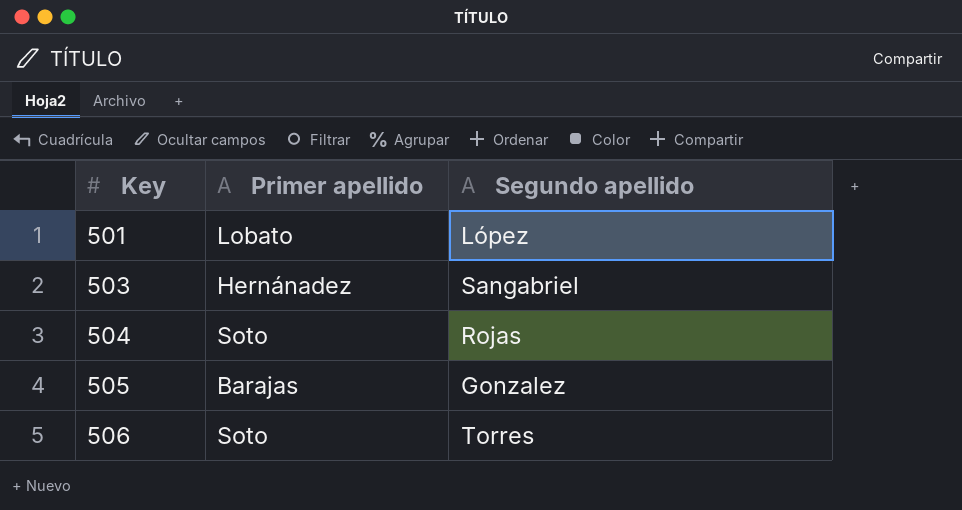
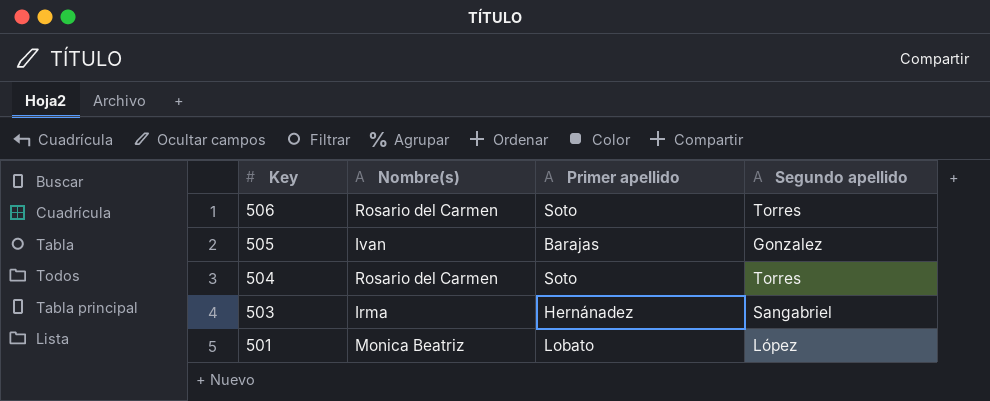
row order: Key ascending -> Key descending
column Nombre(s) | position: none -> 2
504 | Segundo apellido: Rojas -> Torres

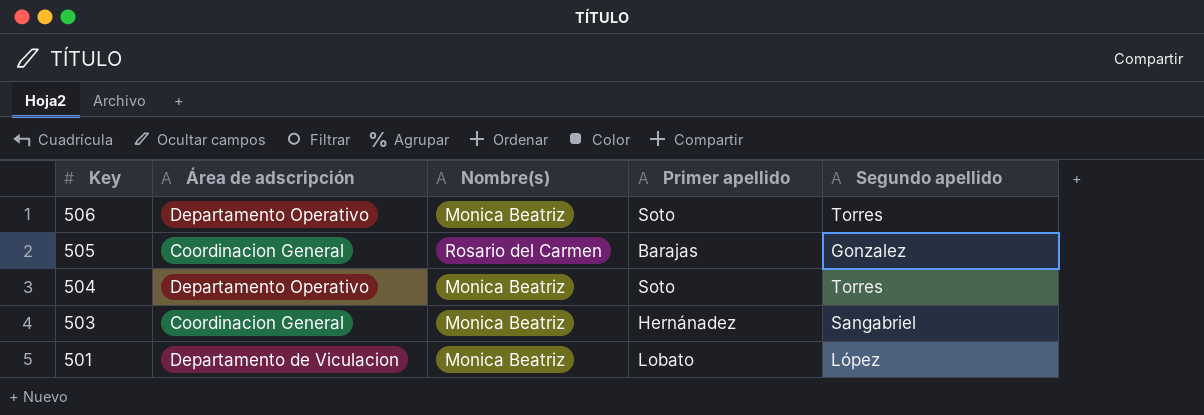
column Área de adscripción | position: none -> 2
506 | Nombre(s): Rosario del Carmen -> Monica Beatriz
505 | Nombre(s): Ivan -> Rosario del Carmen
504 | Nombre(s): Rosario del Carmen -> Monica Beatriz
503 | Nombre(s): Irma -> Monica Beatriz

